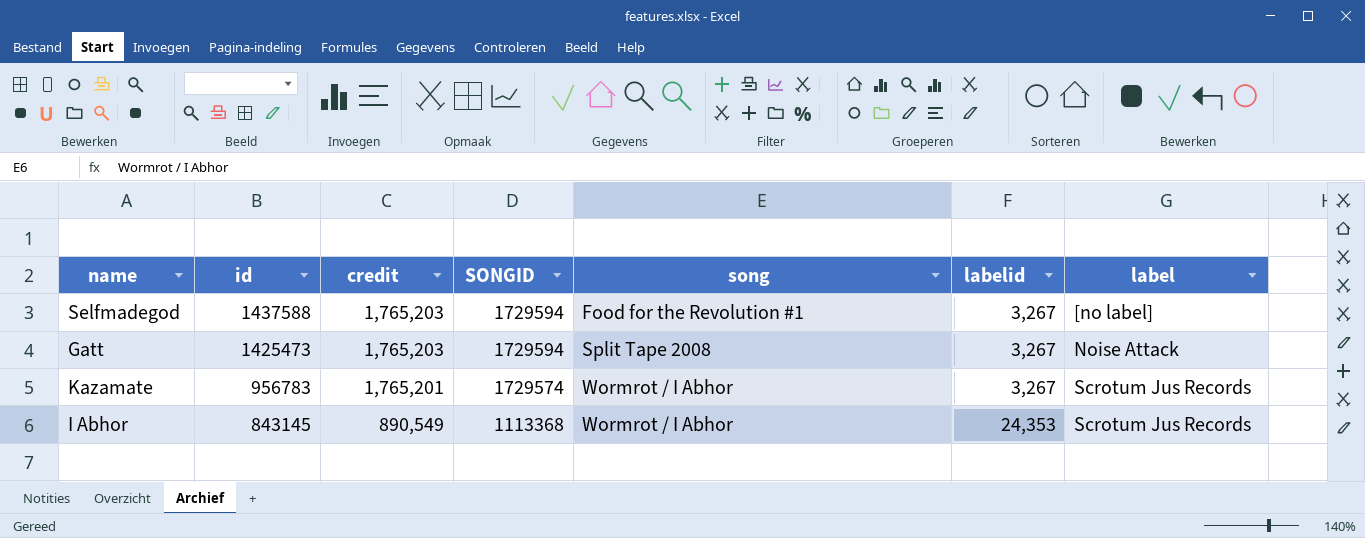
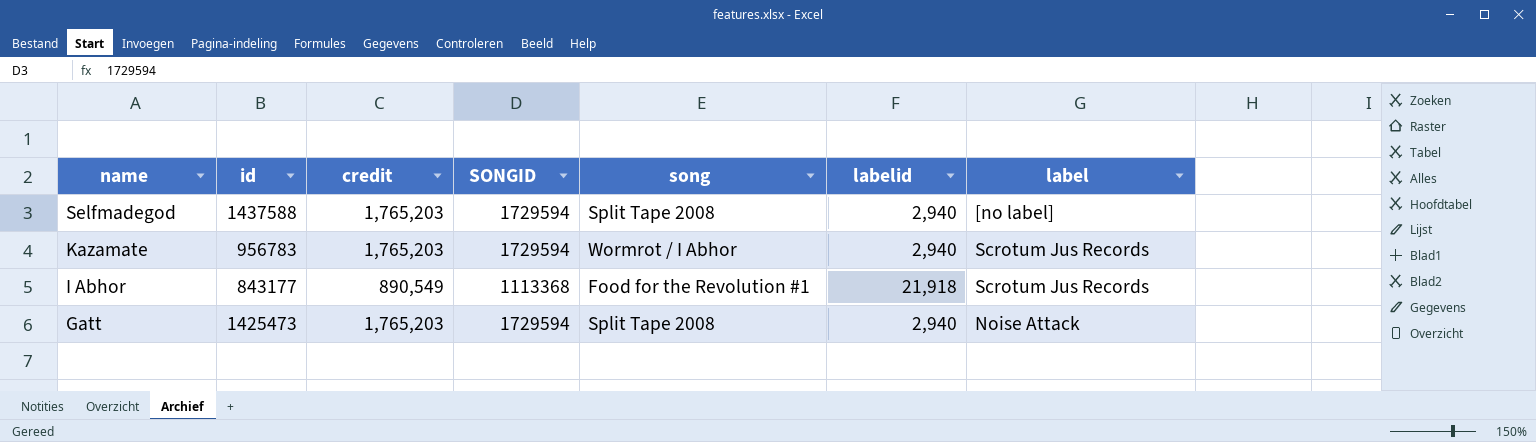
row order: id descending -> name descending
Selfmadegod | song: Food for the Revolution #1 -> Split Tape 2008
Selfmadegod | labelid: 3,267 -> 2,940
Kazamate | credit: 1,765,201 -> 1,765,203
Kazamate | SONGID: 1729574 -> 1729594
Kazamate | labelid: 3,267 -> 2,940
I Abhor | id: 843145 -> 843177
I Abhor | song: Wormrot / I Abhor -> Food for the Revolution #1
I Abhor | labelid: 24,353 -> 21,918
Gatt | labelid: 3,267 -> 2,940

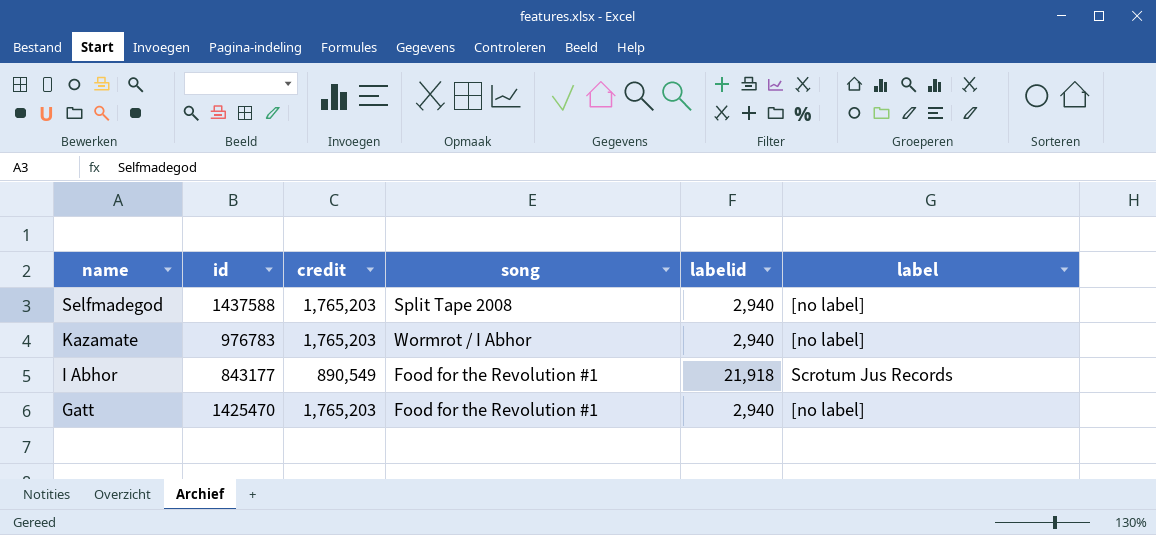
column SONGID | position: 4 -> none
Kazamate | id: 956783 -> 976783
Kazamate | label: Scrotum Jus Records -> [no label]
Gatt | id: 1425473 -> 1425470
Gatt | song: Split Tape 2008 -> Food for the Revolution #1
Gatt | label: Noise Attack -> [no label]

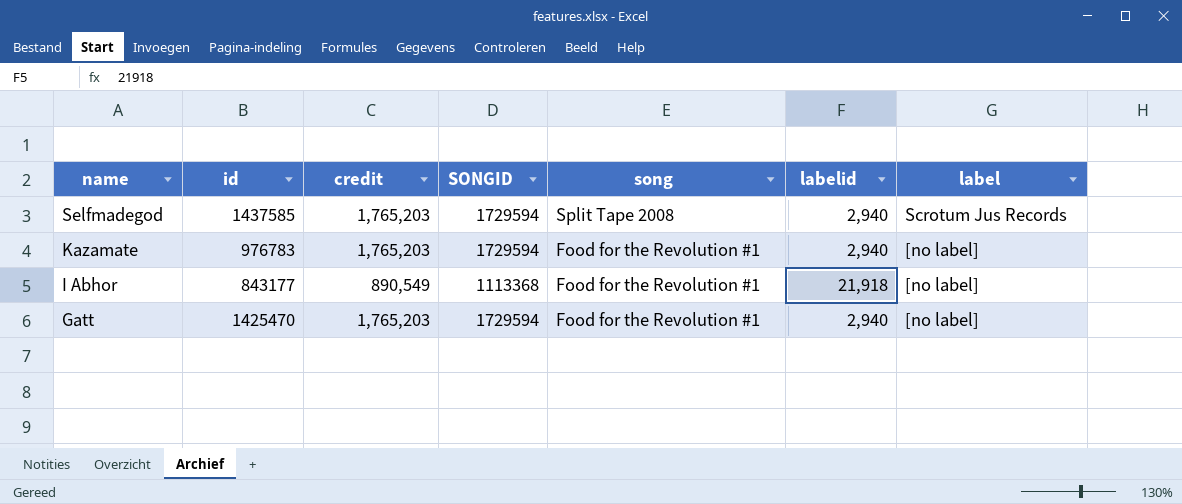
column SONGID | position: none -> 4
Selfmadegod | id: 1437588 -> 1437585
Selfmadegod | label: [no label] -> Scrotum Jus Records
Kazamate | song: Wormrot / I Abhor -> Food for the Revolution #1
I Abhor | label: Scrotum Jus Records -> [no label]

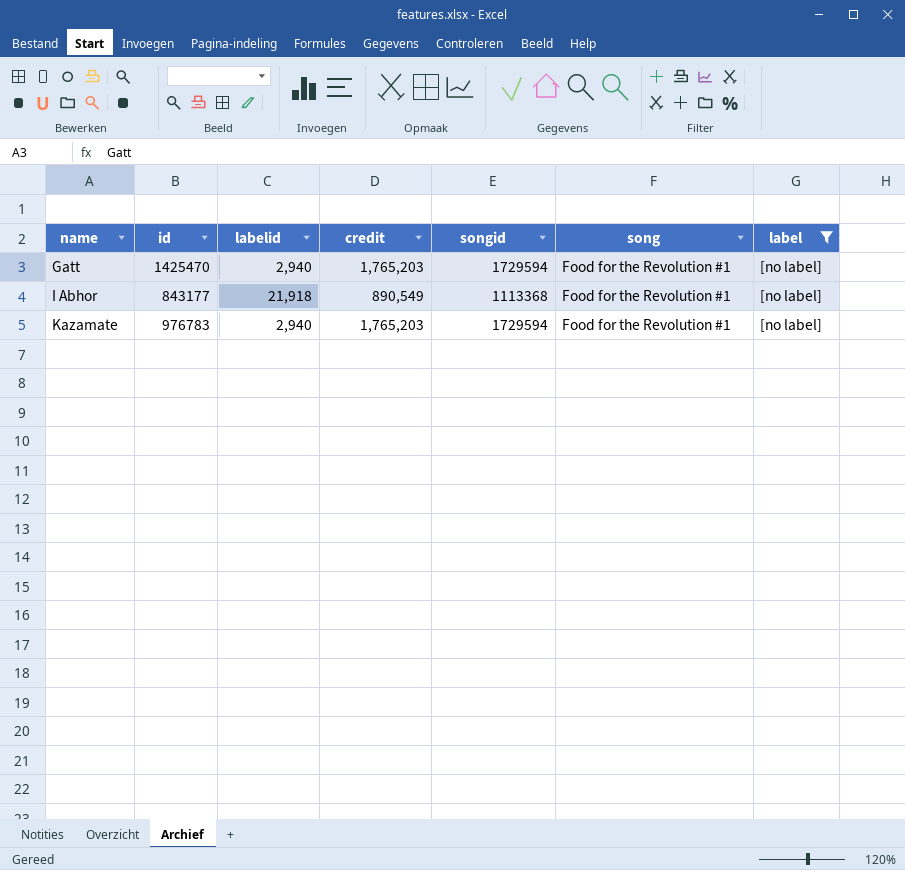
filter: none -> label = [no label]
row order: name descending -> name ascending
column labelid | position: 6 -> 3
column name: SONGID -> songid

